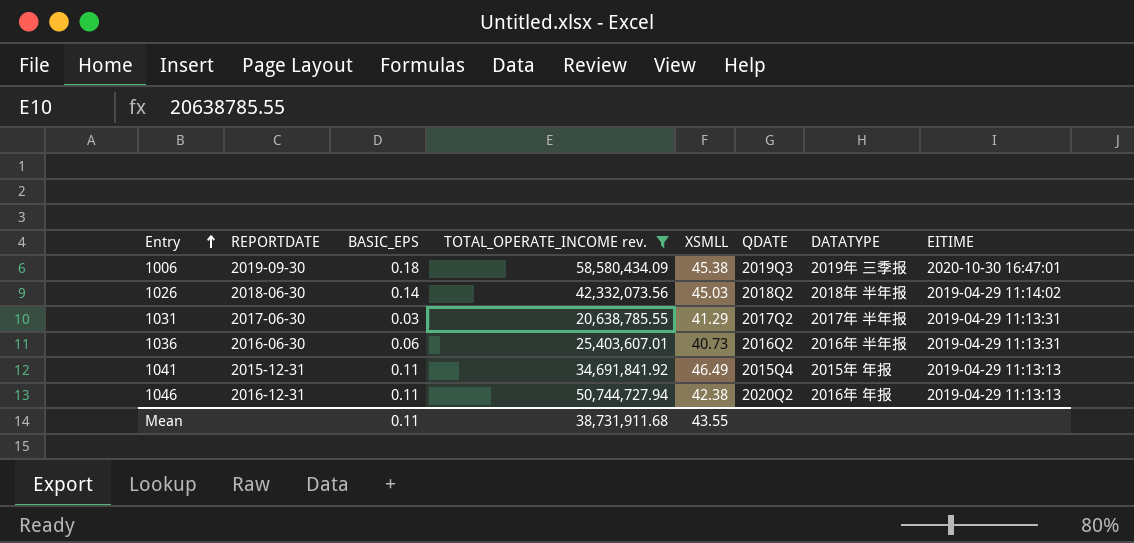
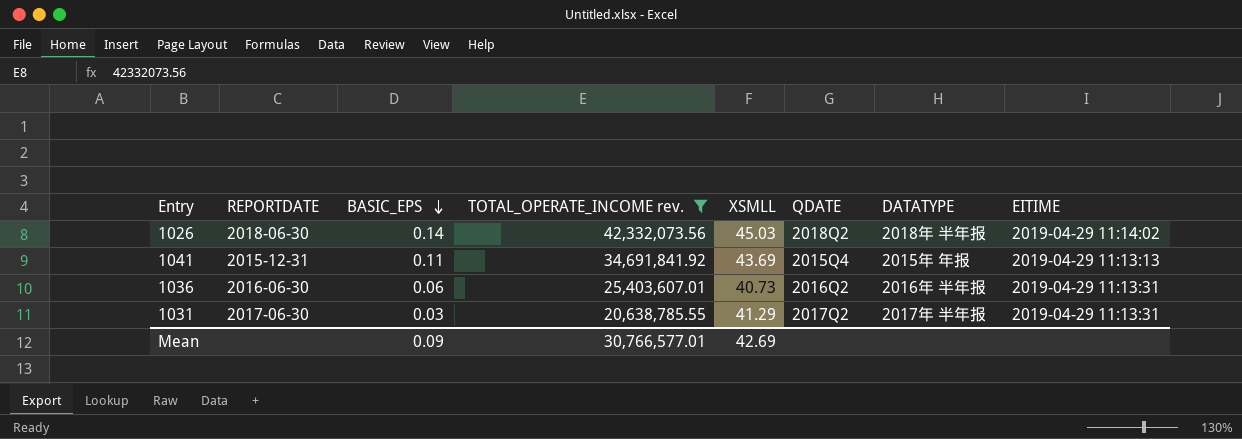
row order: Entry ascending -> BASIC_EPS descending
row 1006: 2019-09-30 | 0.18 | 58,580,434.09 | 45.38 | 2019Q3 | 2019年 三季报 | 2020-10-30 16:47:01 -> none
row 1046: 2016-12-31 | 0.11 | 50,744,727.94 | 42.38 | 2020Q2 | 2016年 年报 | 2019-04-29 11:13:13 -> none
1041 | XSMLL: 46.49 -> 43.69
Mean | BASIC_EPS: 0.11 -> 0.09
Mean | TOTAL_OPERATE_INCOME rev.: 38,731,911.68 -> 30,766,577.01
Mean | XSMLL: 43.55 -> 42.69

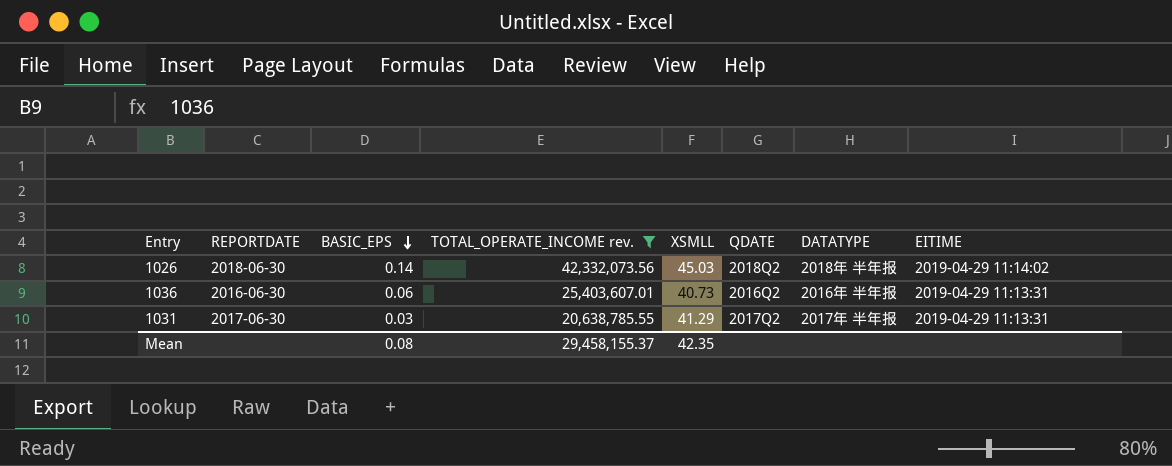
row 1041: 2015-12-31 | 0.11 | 34,691,841.92 | 43.69 | 2015Q4 | 2015年 年报 | 2019-04-29 11:13:13 -> none
Mean | BASIC_EPS: 0.09 -> 0.08
Mean | TOTAL_OPERATE_INCOME rev.: 30,766,577.01 -> 29,458,155.37
Mean | XSMLL: 42.69 -> 42.35

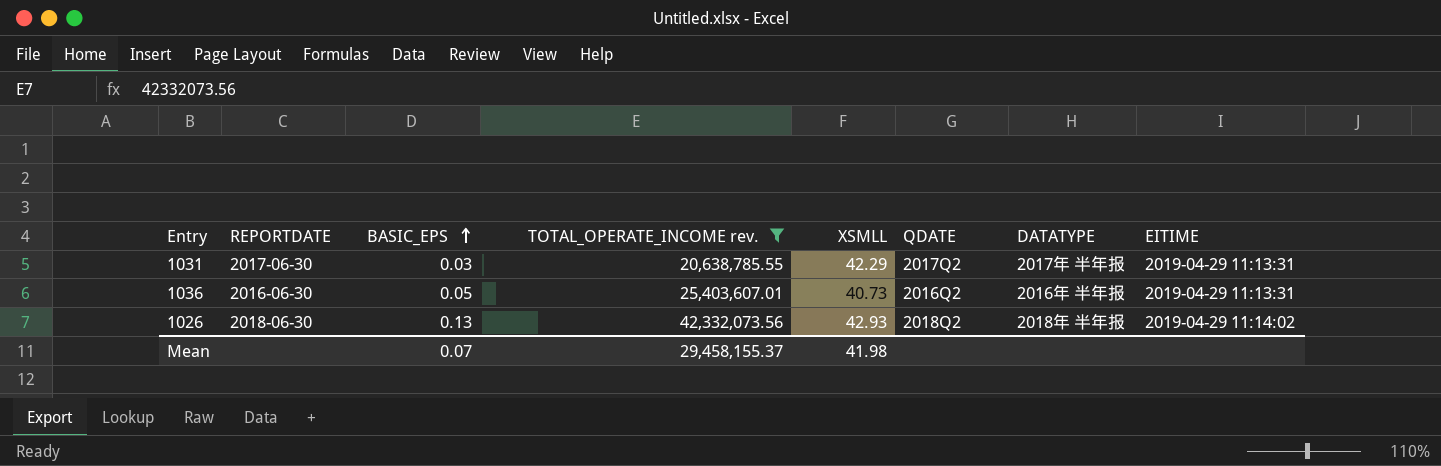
row order: BASIC_EPS descending -> BASIC_EPS ascending
1031 | XSMLL: 41.29 -> 42.29
1036 | BASIC_EPS: 0.06 -> 0.05
1026 | BASIC_EPS: 0.14 -> 0.13
1026 | XSMLL: 45.03 -> 42.93
Mean | BASIC_EPS: 0.08 -> 0.07
Mean | XSMLL: 42.35 -> 41.98

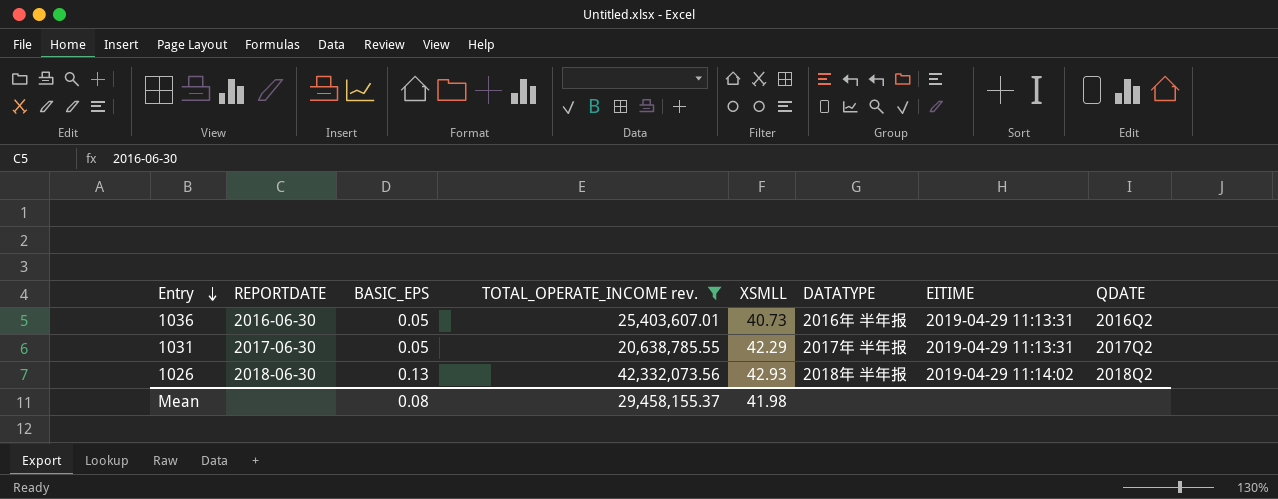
row order: BASIC_EPS ascending -> Entry descending
column QDATE | position: 6 -> 8
1031 | BASIC_EPS: 0.03 -> 0.05
Mean | BASIC_EPS: 0.07 -> 0.08

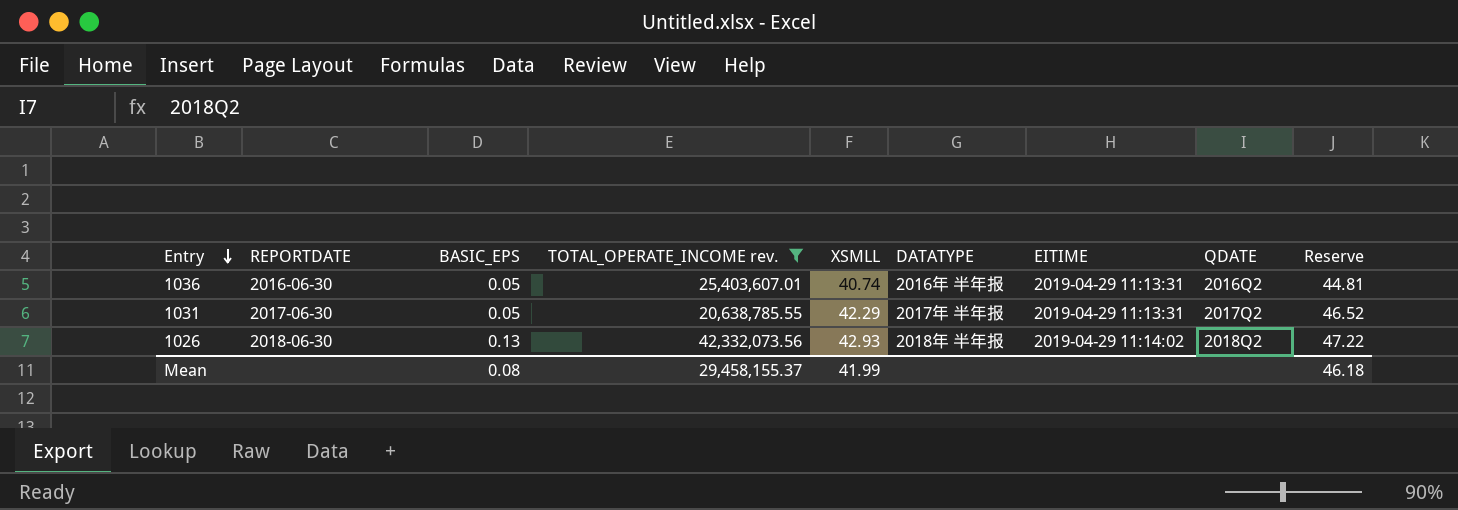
column Reserve | formula: none -> [XSMLL] * 1.1
1036 | XSMLL: 40.73 -> 40.74
Mean | XSMLL: 41.98 -> 41.99

